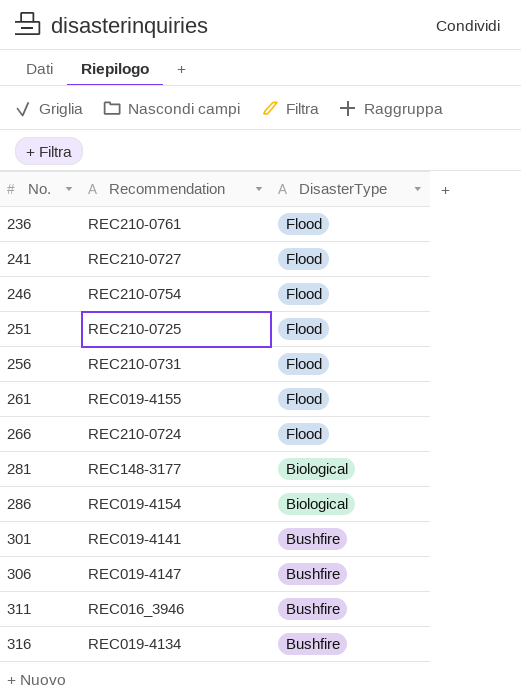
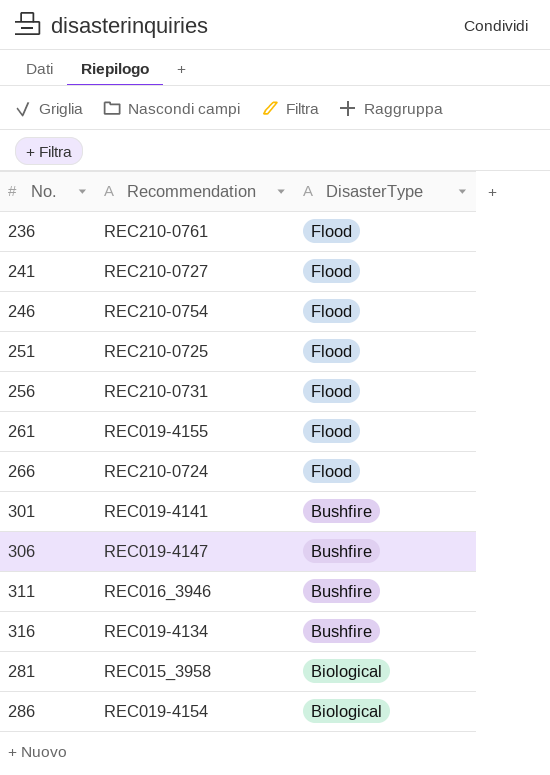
row order: No. ascending -> DisasterType descending
281 | Recommendation: REC148-3177 -> REC015_3958

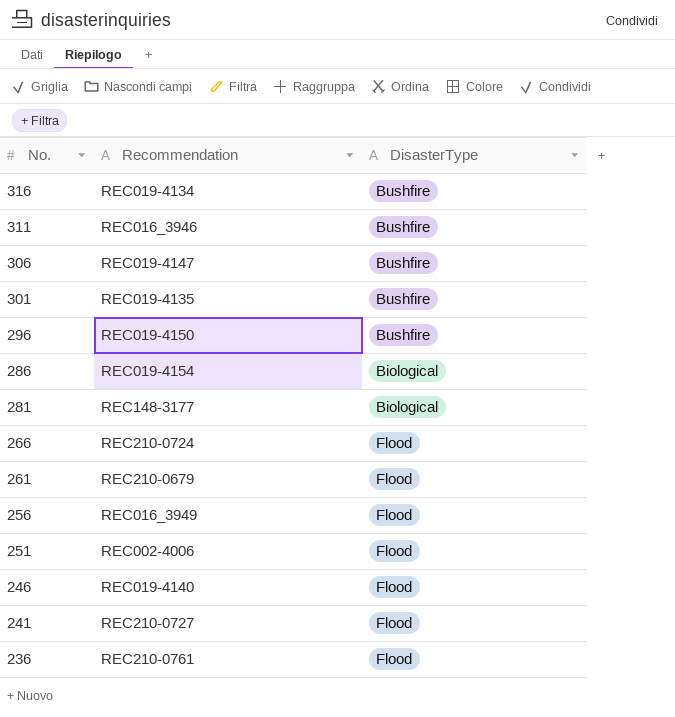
row order: DisasterType descending -> No. descending
301 | Recommendation: REC019-4141 -> REC019-4135
row 296: none -> REC019-4150 | Bushfire
281 | Recommendation: REC015_3958 -> REC148-3177
261 | Recommendation: REC019-4155 -> REC210-0679
256 | Recommendation: REC210-0731 -> REC016_3949
251 | Recommendation: REC210-0725 -> REC002-4006
246 | Recommendation: REC210-0754 -> REC019-4140

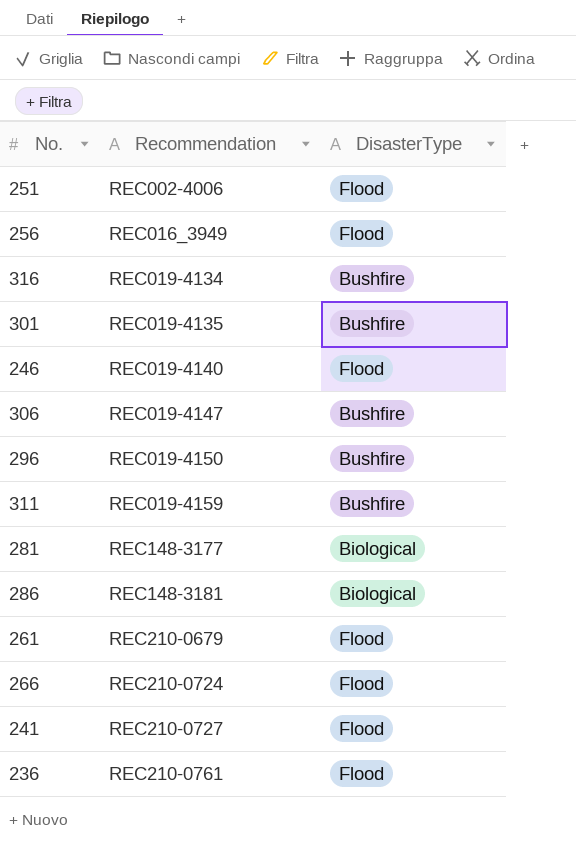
row order: No. descending -> Recommendation ascending
311 | Recommendation: REC016_3946 -> REC019-4159
286 | Recommendation: REC019-4154 -> REC148-3181

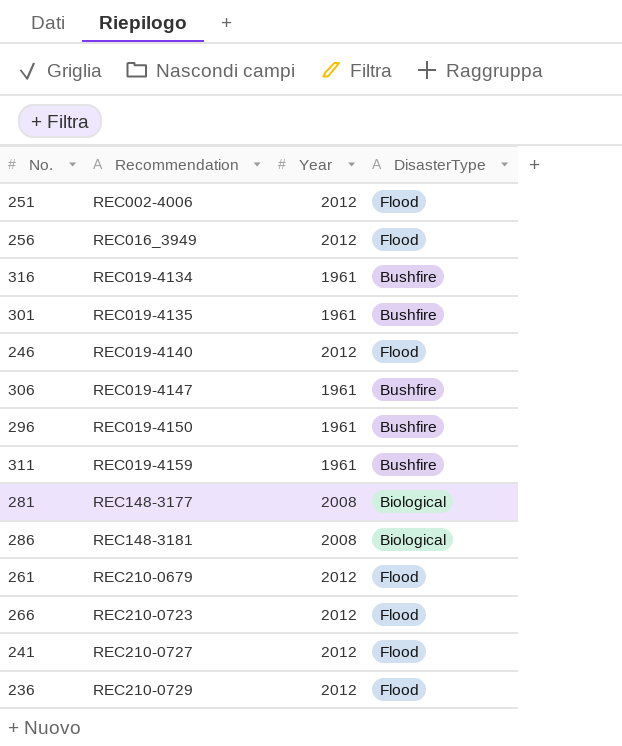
column Year | position: none -> 3
266 | Recommendation: REC210-0724 -> REC210-0723
236 | Recommendation: REC210-0761 -> REC210-0729

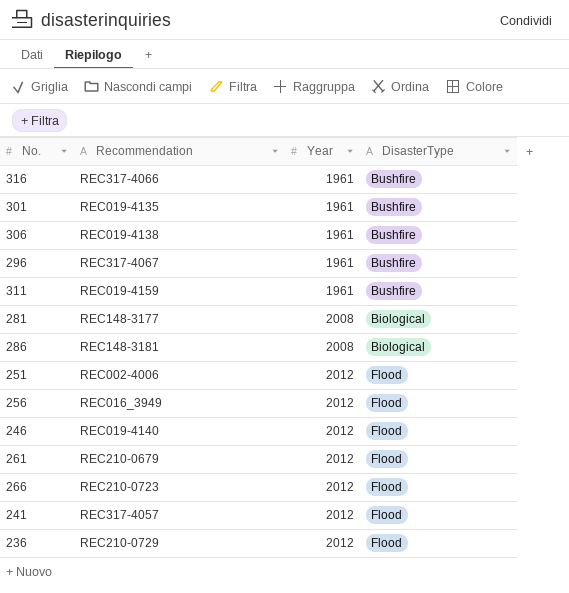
row order: Recommendation ascending -> Year ascending
316 | Recommendation: REC019-4134 -> REC317-4066
306 | Recommendation: REC019-4147 -> REC019-4138
296 | Recommendation: REC019-4150 -> REC317-4067
241 | Recommendation: REC210-0727 -> REC317-4057

